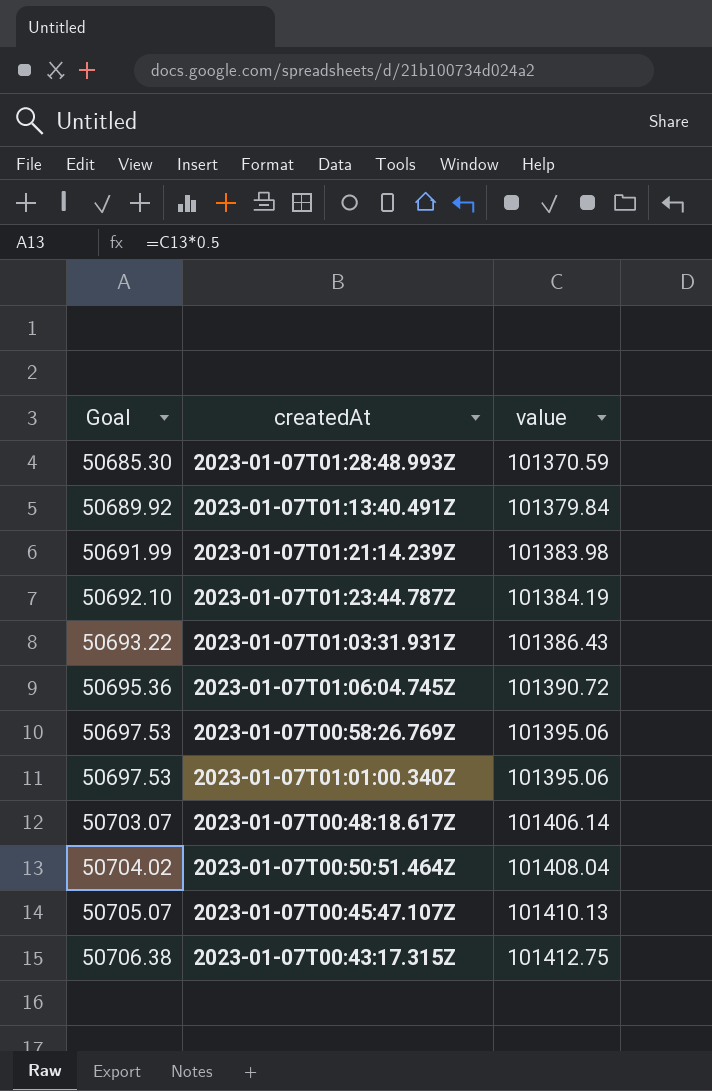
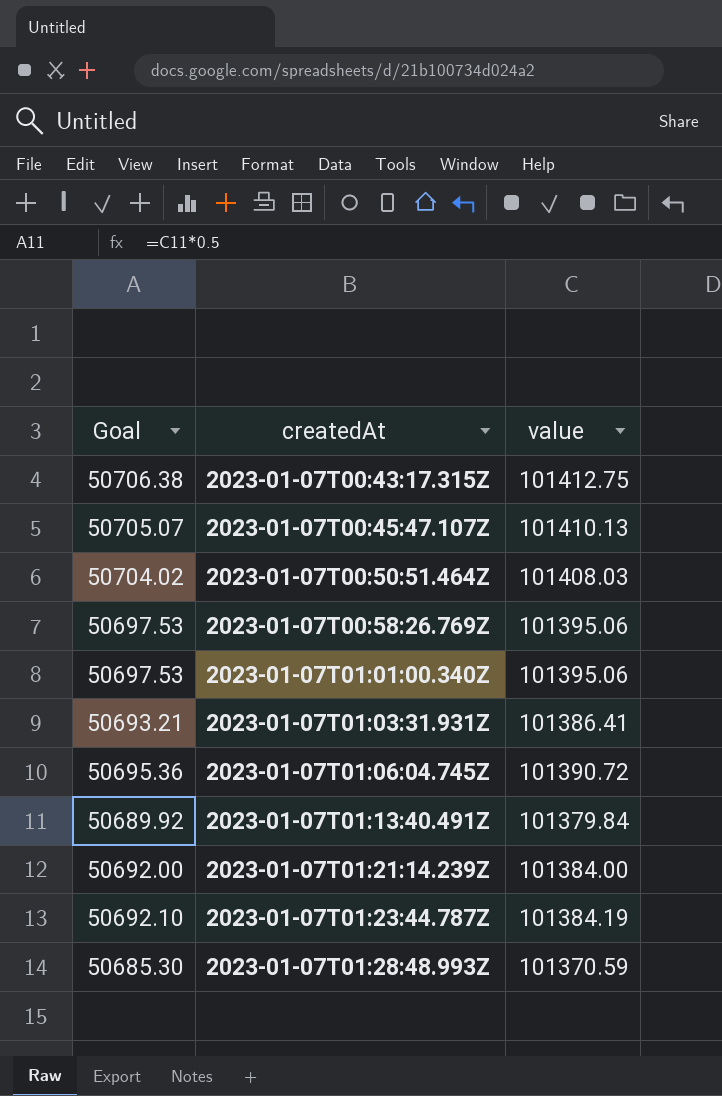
row order: Goal ascending -> createdAt ascending
row 2023-01-07T00:48:18.617Z: 50703.07 | 101406.14 -> none
2023-01-07T00:50:51.464Z | value: 101408.04 -> 101408.03
2023-01-07T01:03:31.931Z | Goal: 50693.22 -> 50693.21
2023-01-07T01:03:31.931Z | value: 101386.43 -> 101386.41
2023-01-07T01:21:14.239Z | Goal: 50691.99 -> 50692.00
2023-01-07T01:21:14.239Z | value: 101383.98 -> 101384.00

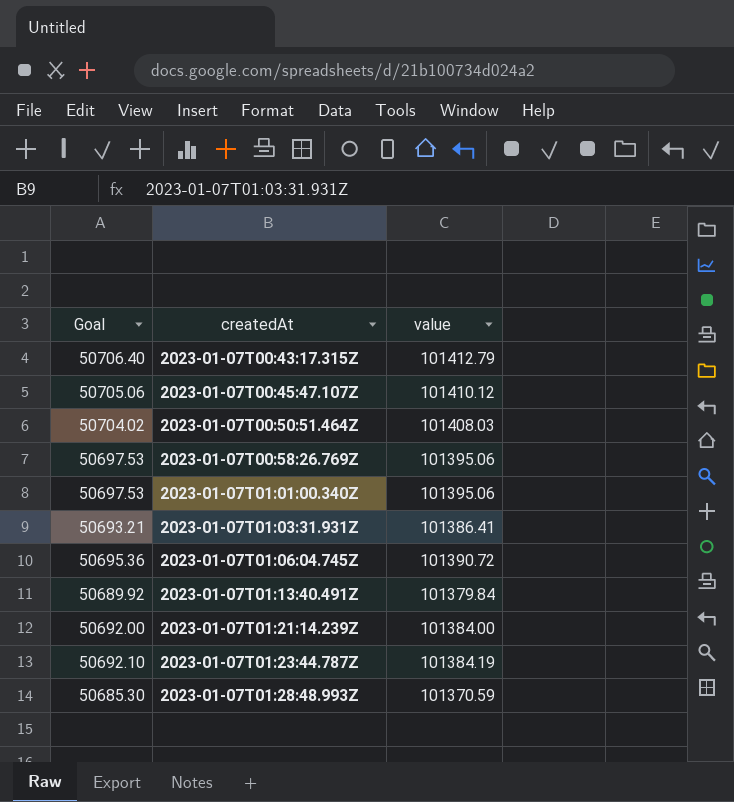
2023-01-07T00:43:17.315Z | Goal: 50706.38 -> 50706.40
2023-01-07T00:43:17.315Z | value: 101412.75 -> 101412.79
2023-01-07T00:45:47.107Z | Goal: 50705.07 -> 50705.06
2023-01-07T00:45:47.107Z | value: 101410.13 -> 101410.12

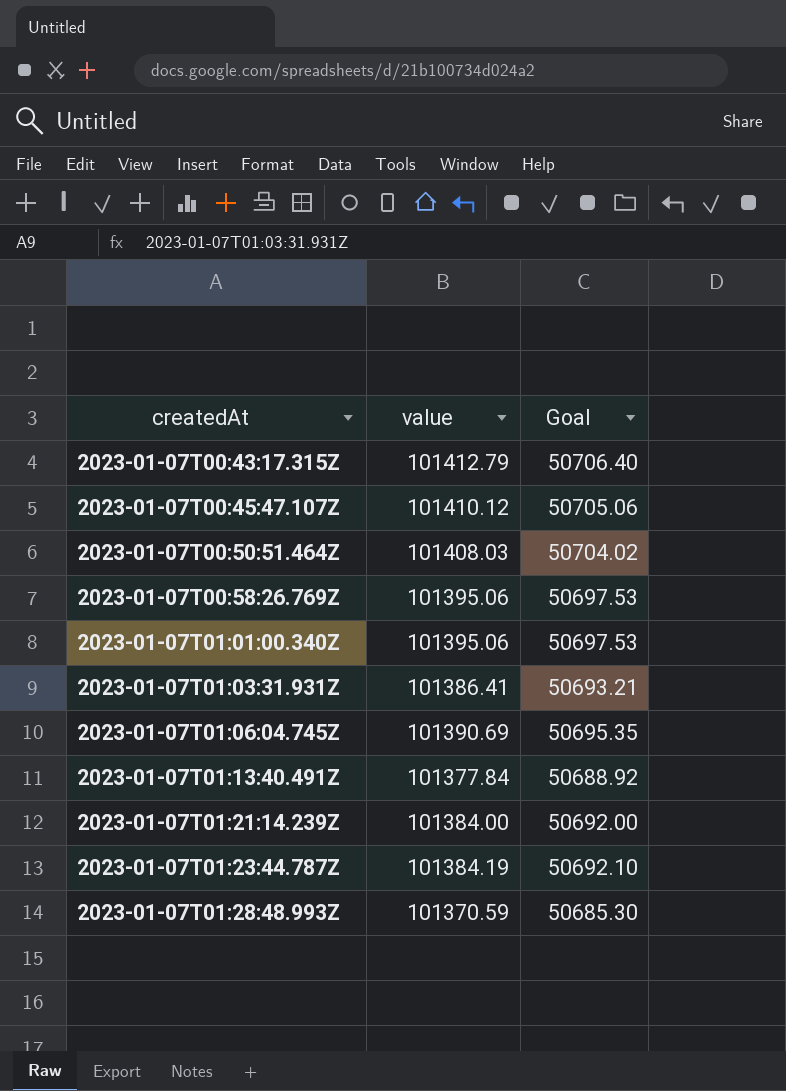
column Goal | position: 1 -> 3
2023-01-07T01:06:04.745Z | value: 101390.72 -> 101390.69
2023-01-07T01:06:04.745Z | Goal: 50695.36 -> 50695.35
2023-01-07T01:13:40.491Z | value: 101379.84 -> 101377.84
2023-01-07T01:13:40.491Z | Goal: 50689.92 -> 50688.92

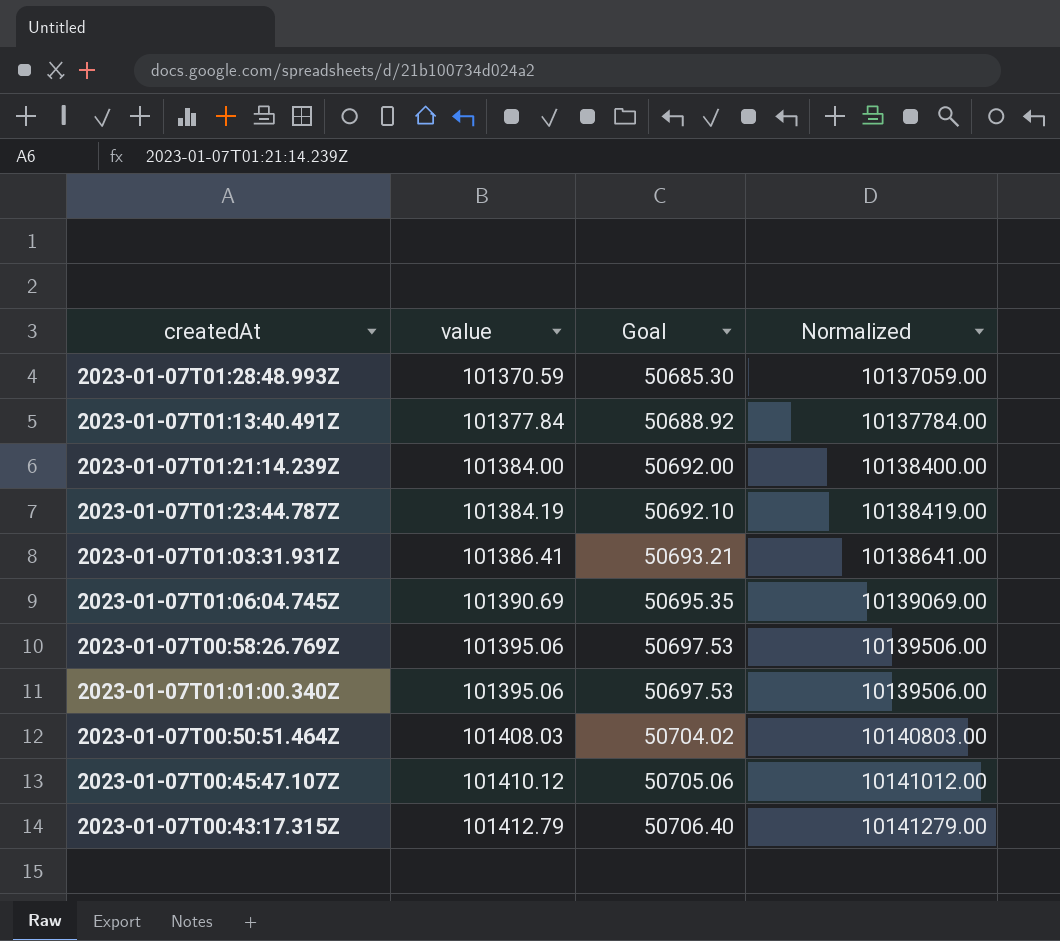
row order: createdAt ascending -> value ascending
column Normalized | formula: none -> [value] * 100

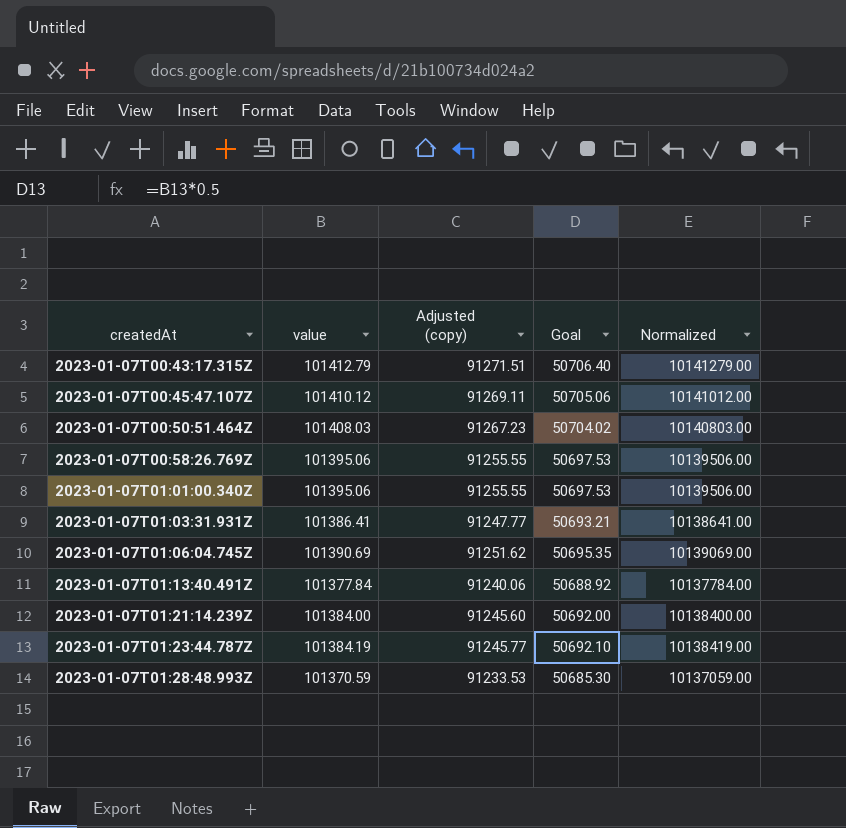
row order: value ascending -> createdAt ascending
column Adjusted (copy) | formula: none -> [value] * 0.9

